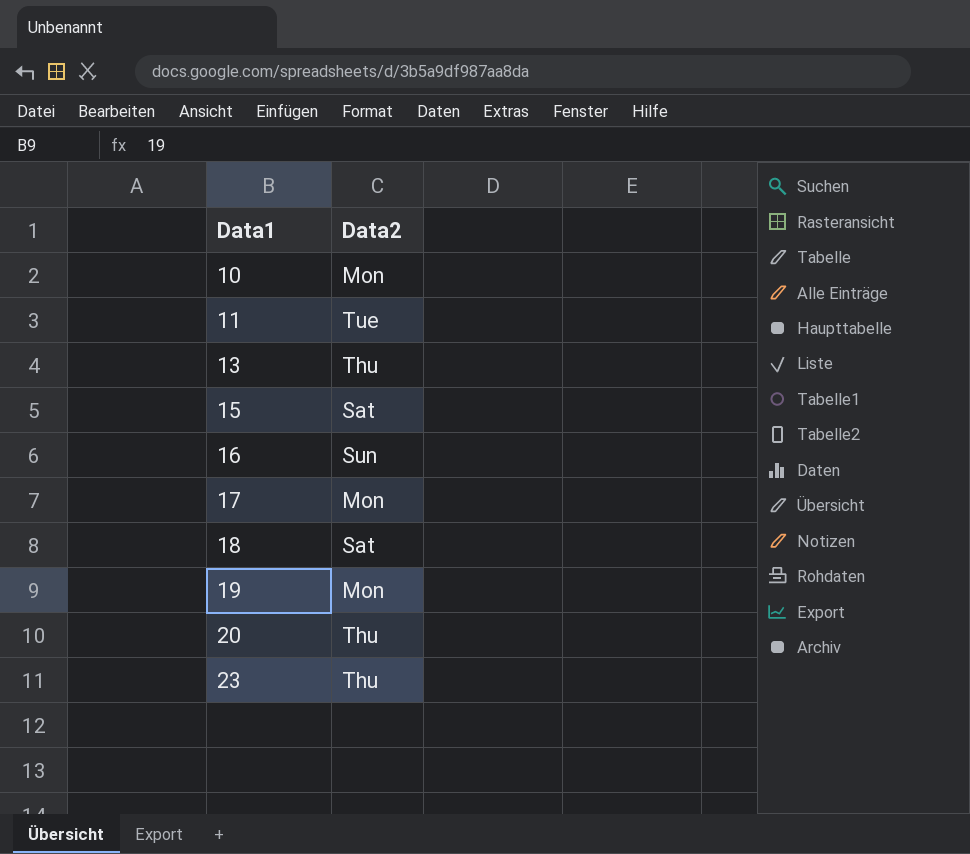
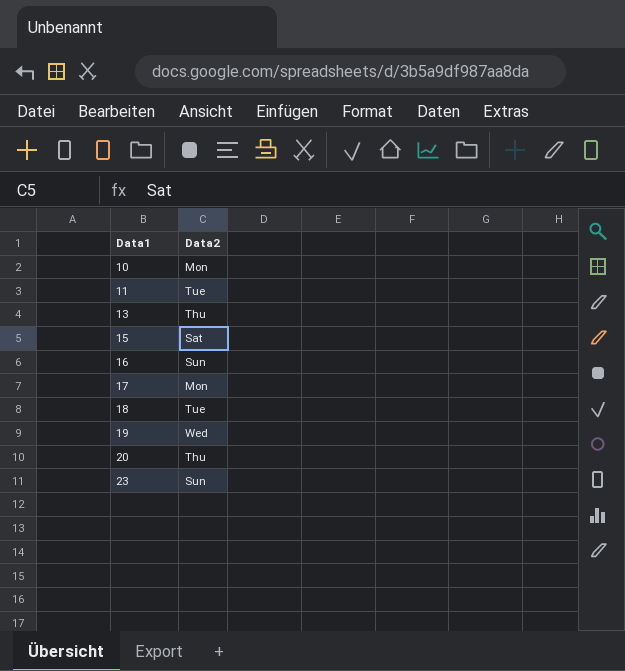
18 | Data2: Sat -> Tue
19 | Data2: Mon -> Wed
23 | Data2: Thu -> Sun

